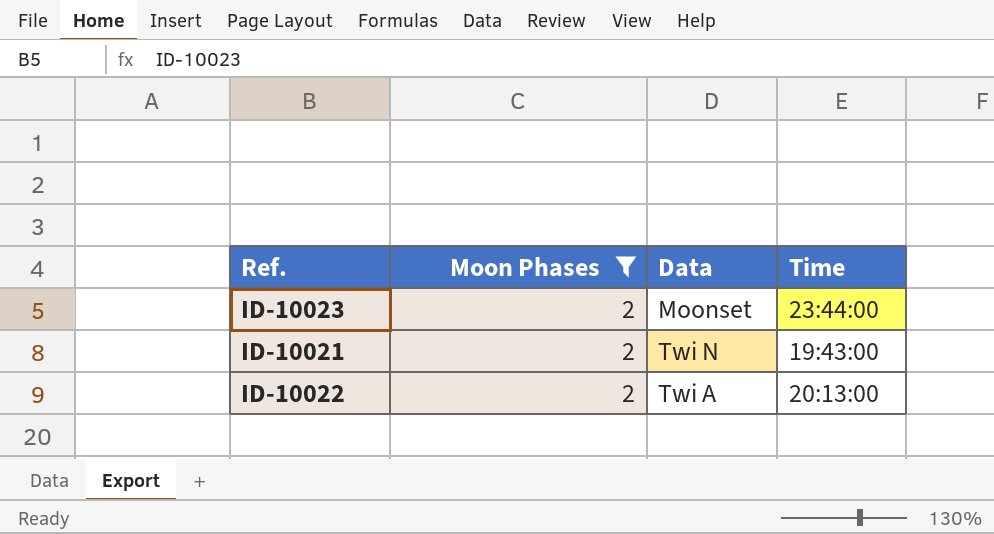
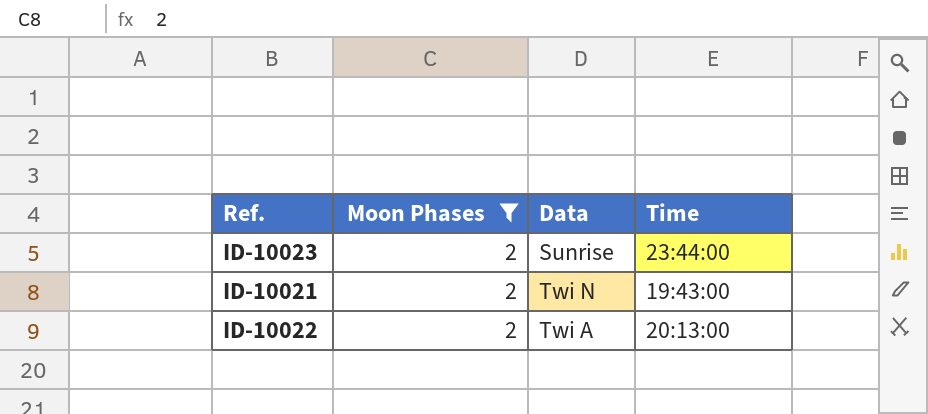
ID-10023 | Data: Moonset -> Sunrise

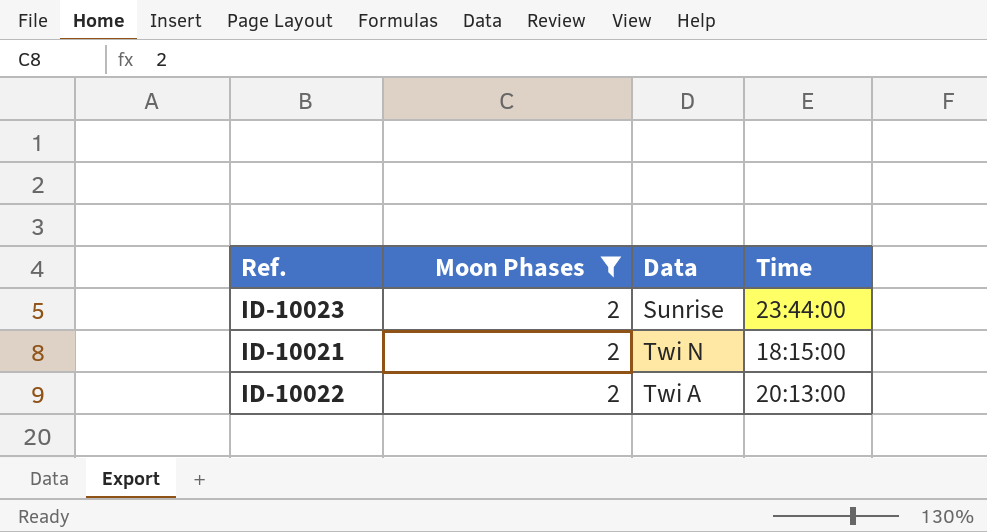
ID-10021 | Time: 19:43:00 -> 18:15:00

